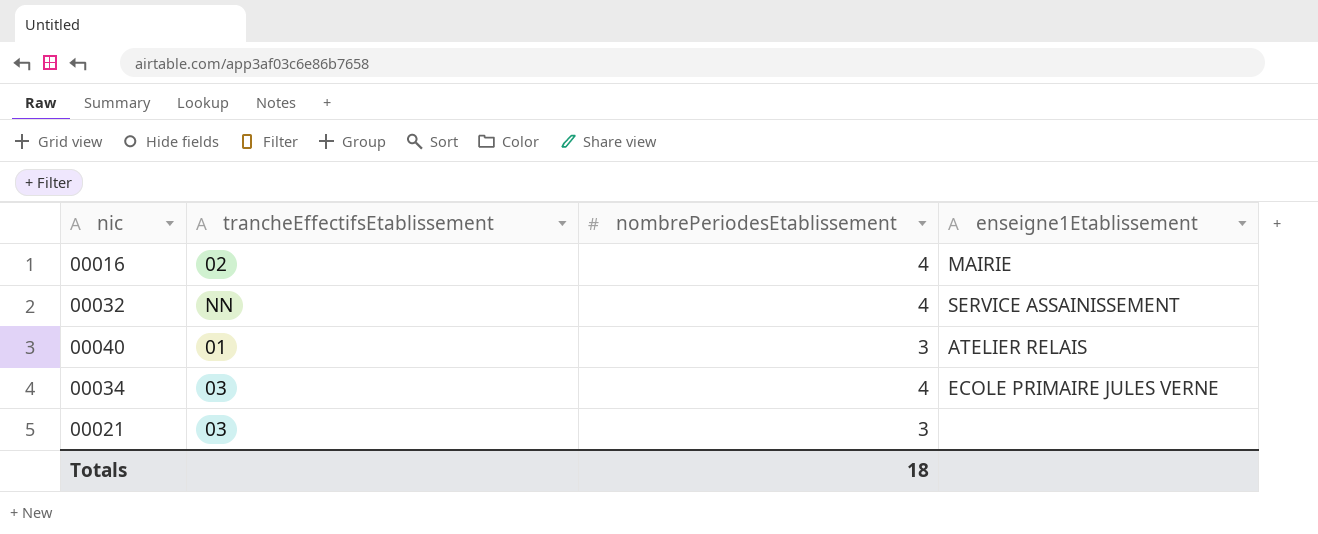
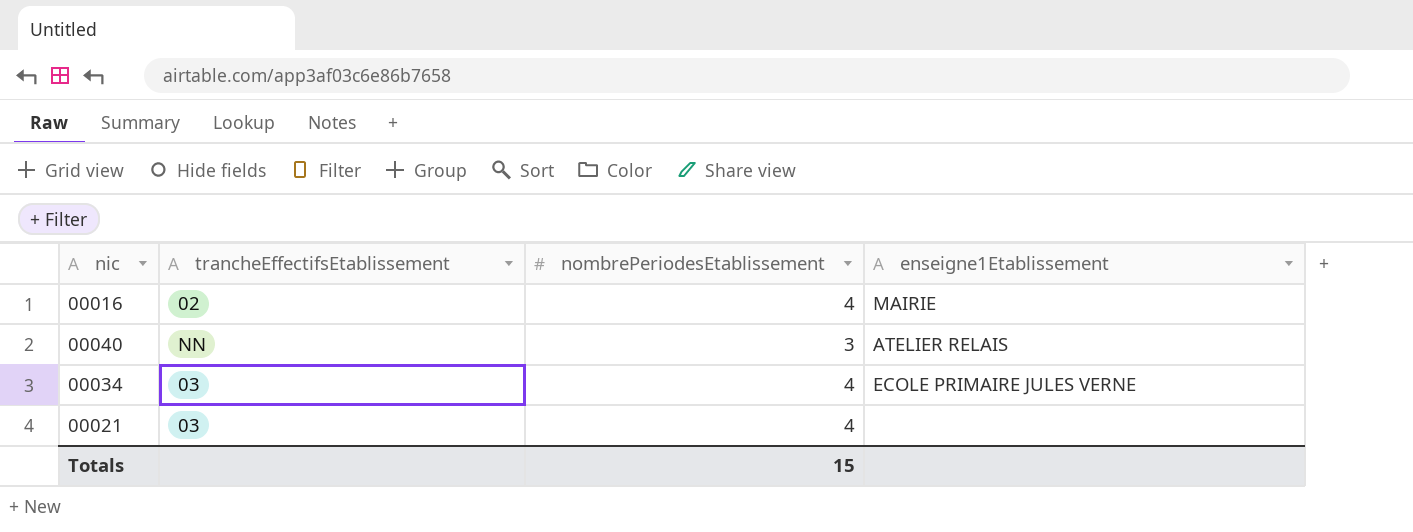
row 00032: NN | 4 | SERVICE ASSAINISSEMENT -> none
00040 | trancheEffectifsEtablissement: 01 -> NN
00021 | nombrePeriodesEtablissement: 3 -> 4
Totals | nombrePeriodesEtablissement: 18 -> 15

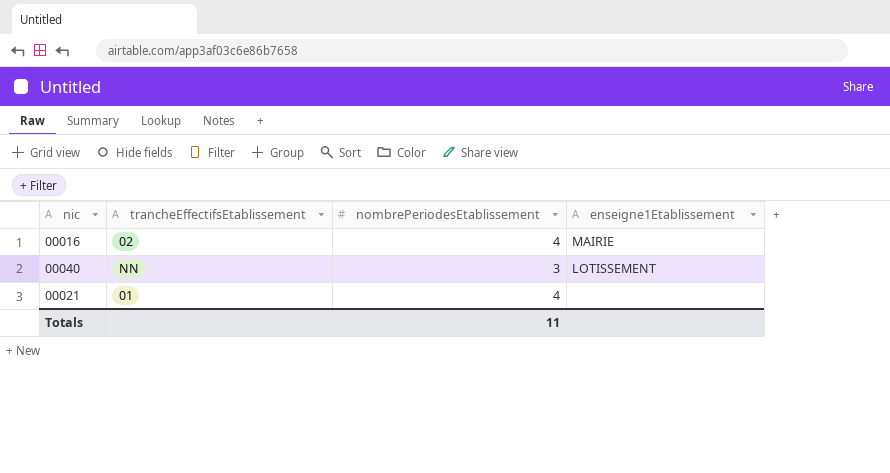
row 00034: 03 | 4 | ECOLE PRIMAIRE JULES VERNE -> none
00040 | enseigne1Etablissement: ATELIER RELAIS -> LOTISSEMENT
00021 | trancheEffectifsEtablissement: 03 -> 01
Totals | nombrePeriodesEtablissement: 15 -> 11

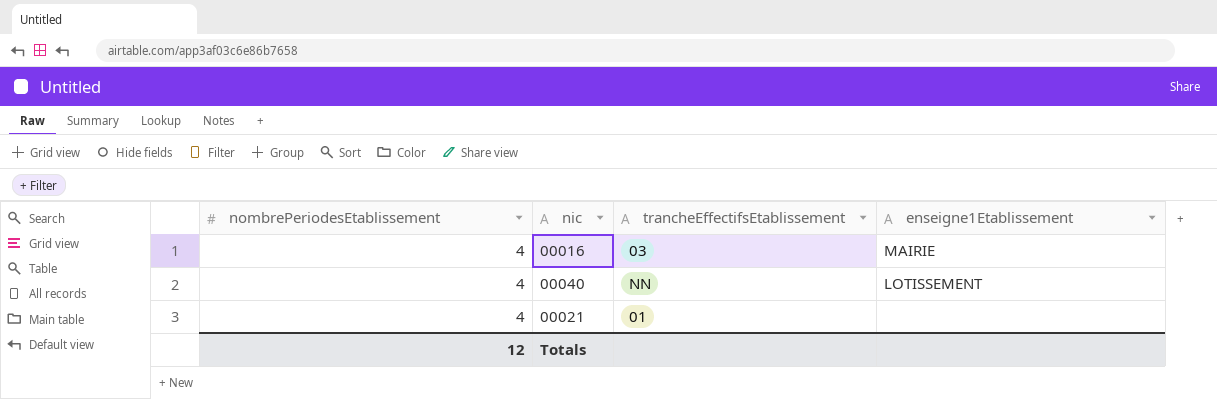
column nombrePeriodesEtablissement | position: 3 -> 1
00016 | trancheEffectifsEtablissement: 02 -> 03
00040 | nombrePeriodesEtablissement: 3 -> 4
Totals | nombrePeriodesEtablissement: 11 -> 12

